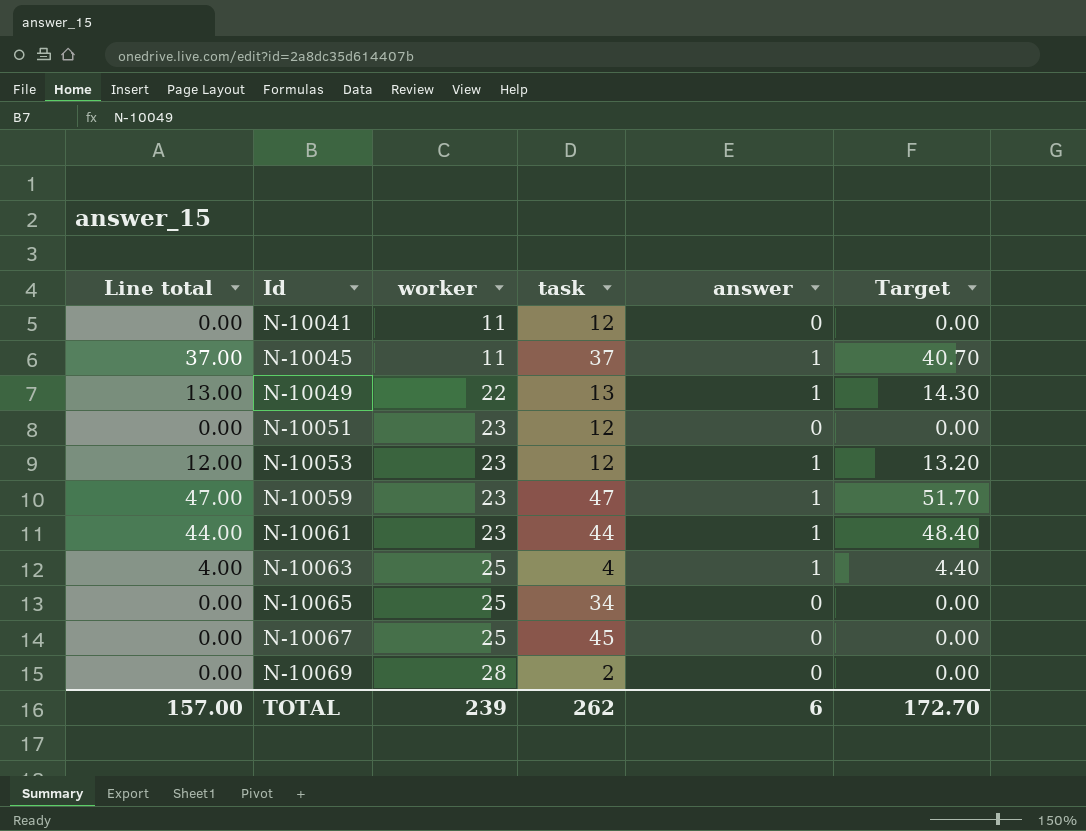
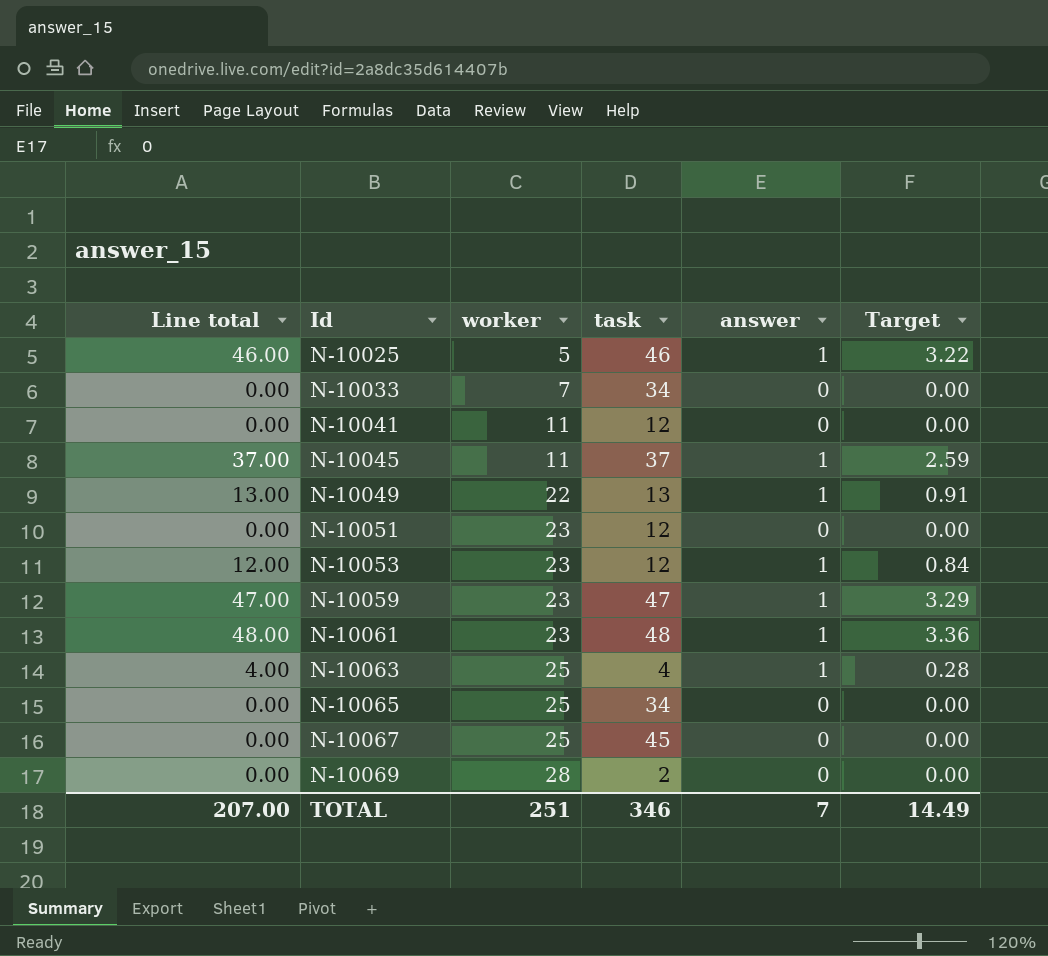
column Target | formula: [Line total] * 1.1 -> [Line total] * 0.07
row N-10025: none -> 46.00 | 5 | 46 | 1 | 3.22
row N-10033: none -> 0.00 | 7 | 34 | 0 | 0.00
N-10061 | Line total: 44.00 -> 48.00
N-10061 | task: 44 -> 48
TOTAL | Line total: 157.00 -> 207.00
TOTAL | worker: 239 -> 251
TOTAL | task: 262 -> 346
TOTAL | answer: 6 -> 7
TOTAL | Target: 172.70 -> 14.49

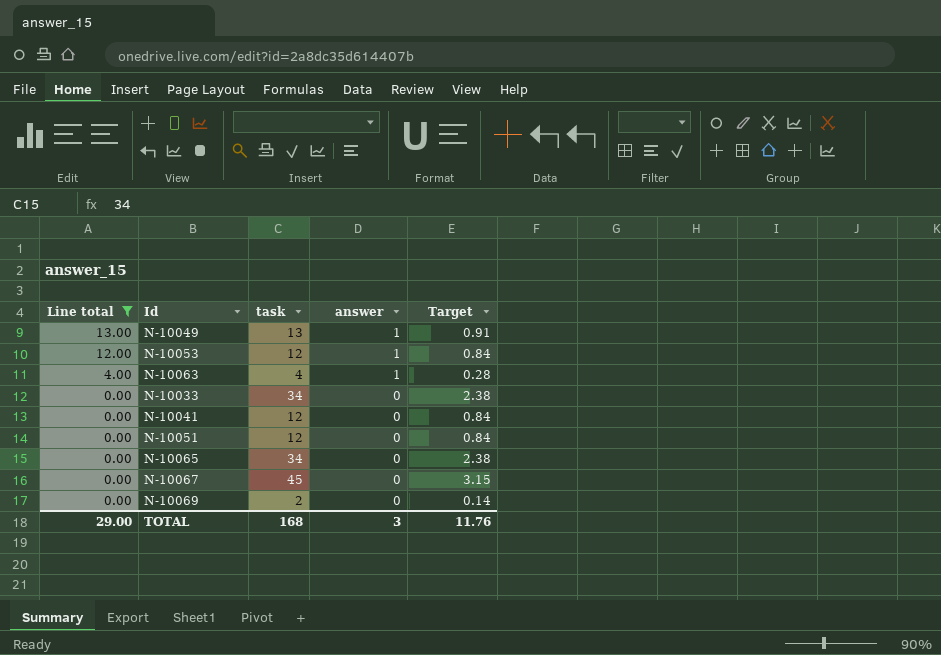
filter: none -> Line total <= 13.00
row order: Id ascending -> Line total descending
column worker | position: 3 -> none
column Target | formula: [Line total] * 0.07 -> [task] * 0.07
TOTAL | Line total: 207.00 -> 29.00
TOTAL | task: 346 -> 168
TOTAL | answer: 7 -> 3
TOTAL | Target: 14.49 -> 11.76

